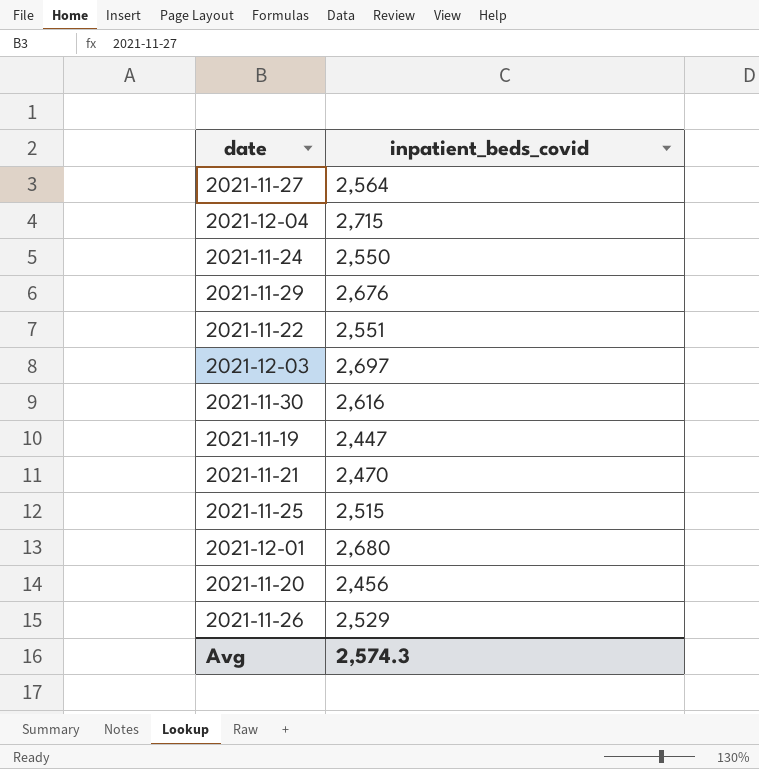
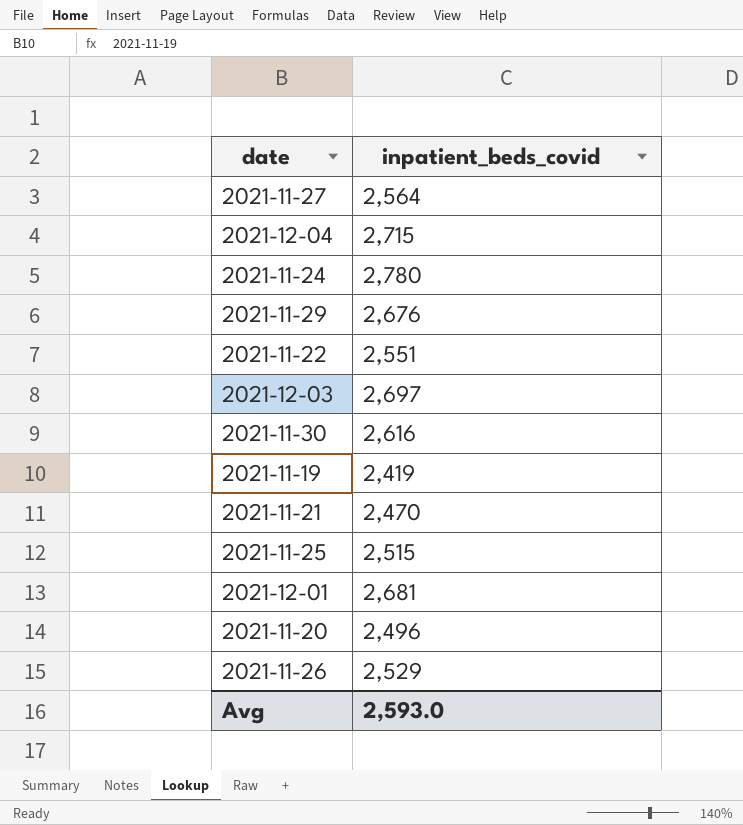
2021-11-24 | inpatient_beds_covid: 2,550 -> 2,780
2021-11-19 | inpatient_beds_covid: 2,447 -> 2,419
2021-12-01 | inpatient_beds_covid: 2,680 -> 2,681
2021-11-20 | inpatient_beds_covid: 2,456 -> 2,496
Avg | inpatient_beds_covid: 2,574.3 -> 2,593.0

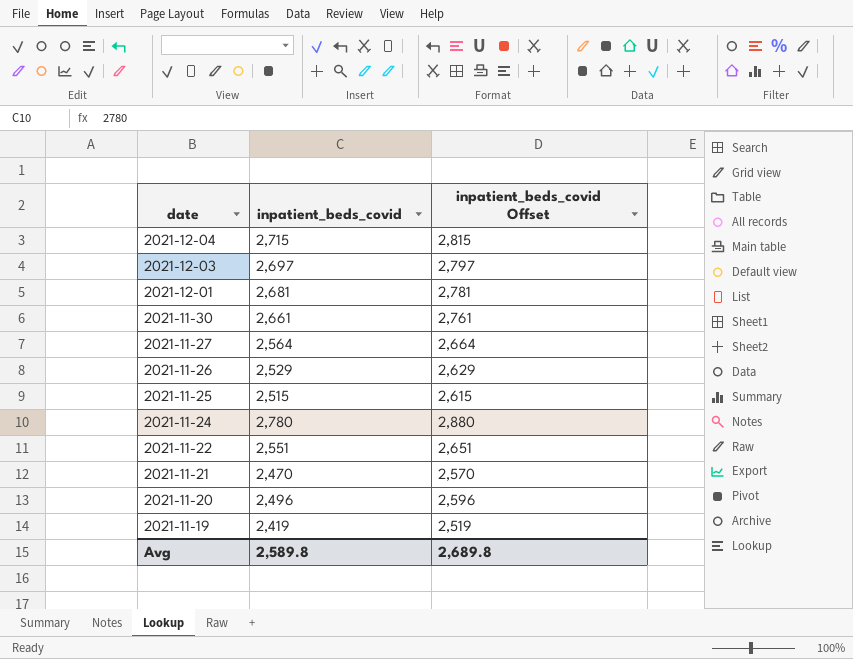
row order: none -> date descending
column inpatient_beds_covid Offset | formula: none -> [inpatient_beds_covid] + 100
row 2021-11-29: 2,676 -> none
2021-11-30 | inpatient_beds_covid: 2,616 -> 2,661
Avg | inpatient_beds_covid: 2,593.0 -> 2,589.8

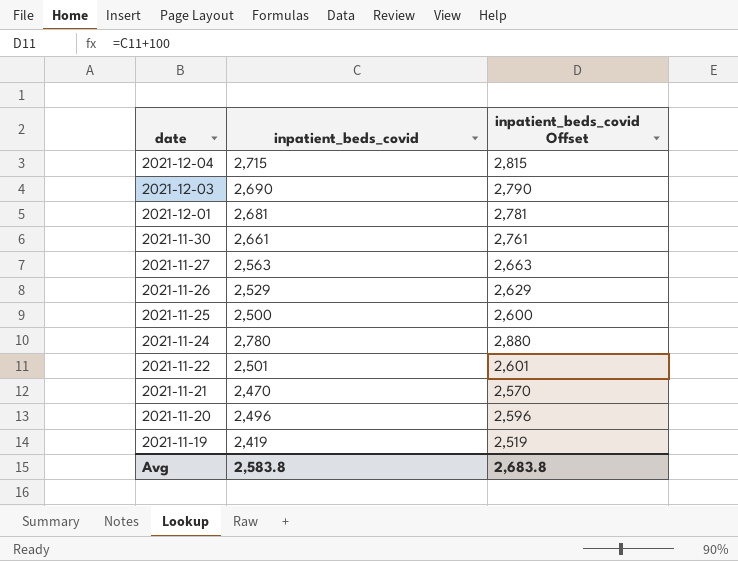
2021-12-03 | inpatient_beds_covid: 2,697 -> 2,690
2021-12-03 | inpatient_beds_covid Offset: 2,797 -> 2,790
2021-11-27 | inpatient_beds_covid: 2,564 -> 2,563
2021-11-27 | inpatient_beds_covid Offset: 2,664 -> 2,663
2021-11-25 | inpatient_beds_covid: 2,515 -> 2,500
2021-11-25 | inpatient_beds_covid Offset: 2,615 -> 2,600
2021-11-22 | inpatient_beds_covid: 2,551 -> 2,501
2021-11-22 | inpatient_beds_covid Offset: 2,651 -> 2,601
Avg | inpatient_beds_covid: 2,589.8 -> 2,583.8
Avg | inpatient_beds_covid Offset: 2,689.8 -> 2,683.8

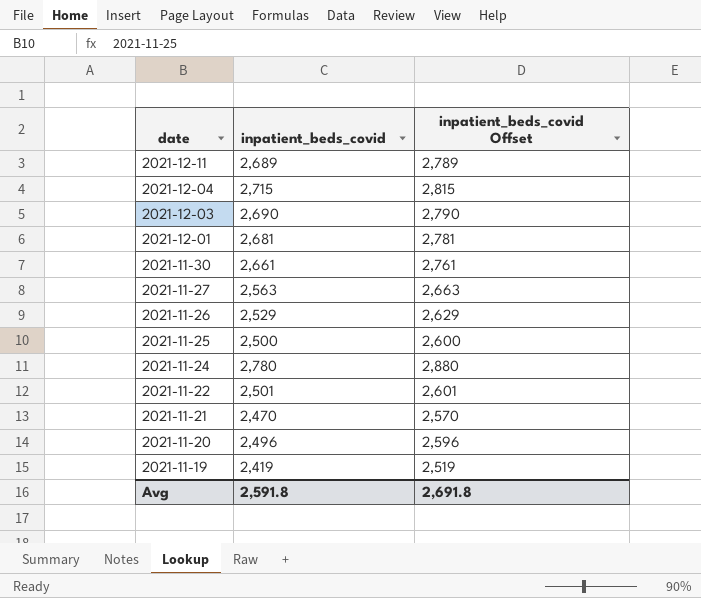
row 2021-12-11: none -> 2,689 | 2,789
Avg | inpatient_beds_covid: 2,583.8 -> 2,591.8
Avg | inpatient_beds_covid Offset: 2,683.8 -> 2,691.8

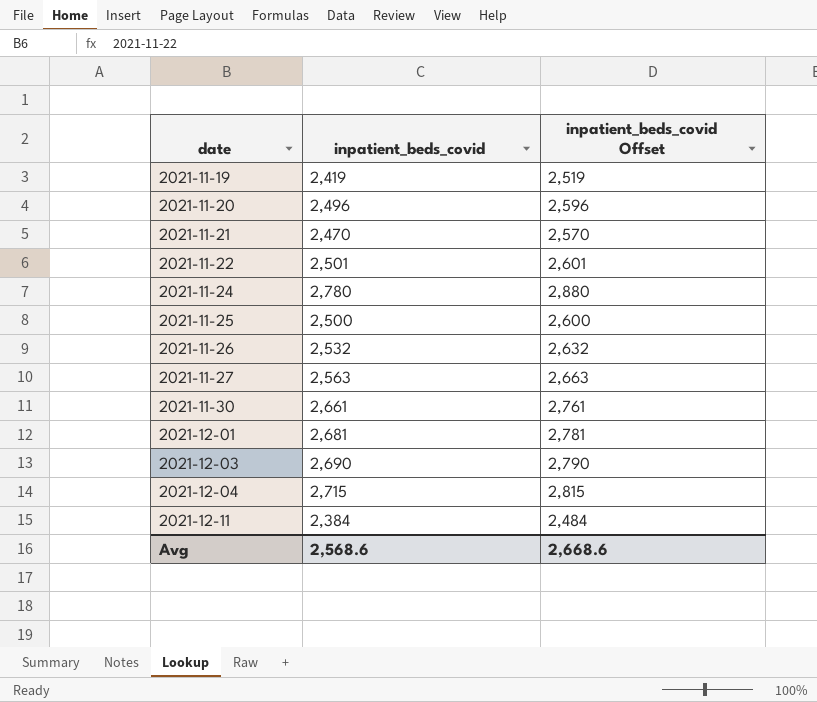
row order: date descending -> date ascending
2021-11-26 | inpatient_beds_covid: 2,529 -> 2,532
2021-11-26 | inpatient_beds_covid Offset: 2,629 -> 2,632
2021-12-11 | inpatient_beds_covid: 2,689 -> 2,384
2021-12-11 | inpatient_beds_covid Offset: 2,789 -> 2,484
Avg | inpatient_beds_covid: 2,591.8 -> 2,568.6
Avg | inpatient_beds_covid Offset: 2,691.8 -> 2,668.6

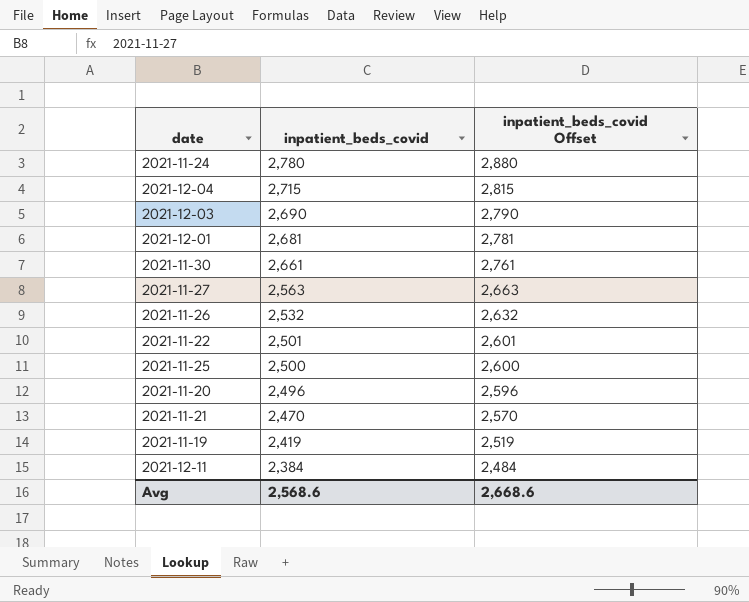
row order: date ascending -> inpatient_beds_covid descending

